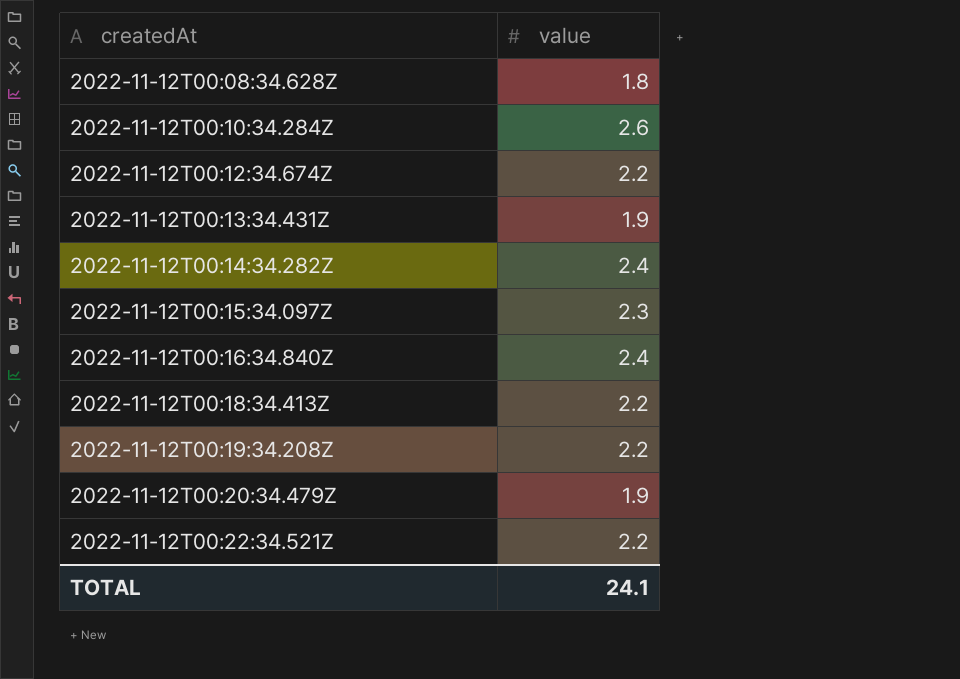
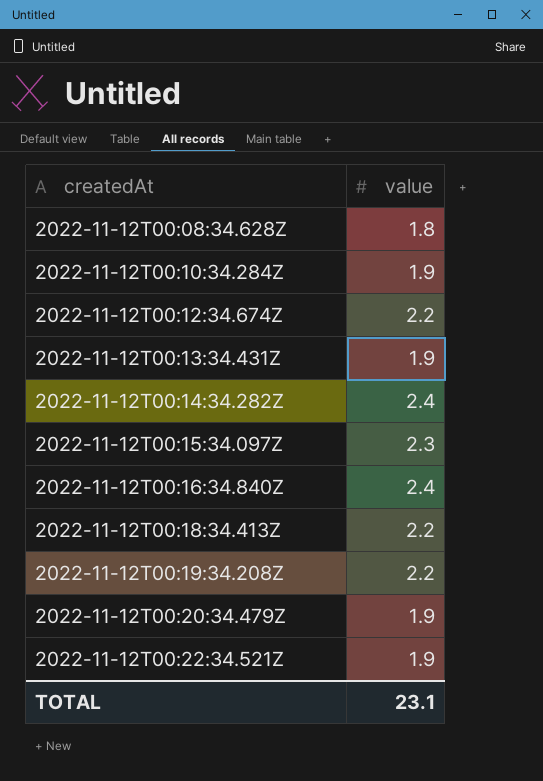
2022-11-12T00:10:34.284Z | value: 2.6 -> 1.9
2022-11-12T00:22:34.521Z | value: 2.2 -> 1.9
TOTAL | value: 24.1 -> 23.1

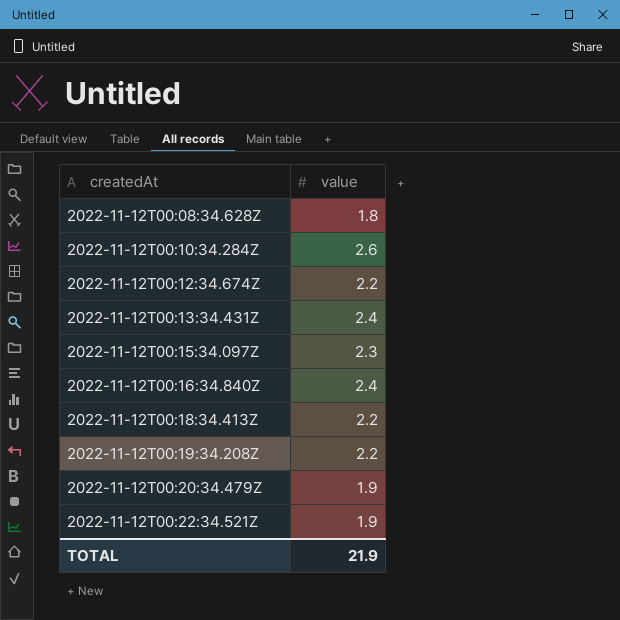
row 2022-11-12T00:14:34.282Z: 2.4 -> none
2022-11-12T00:10:34.284Z | value: 1.9 -> 2.6
2022-11-12T00:13:34.431Z | value: 1.9 -> 2.4
TOTAL | value: 23.1 -> 21.9

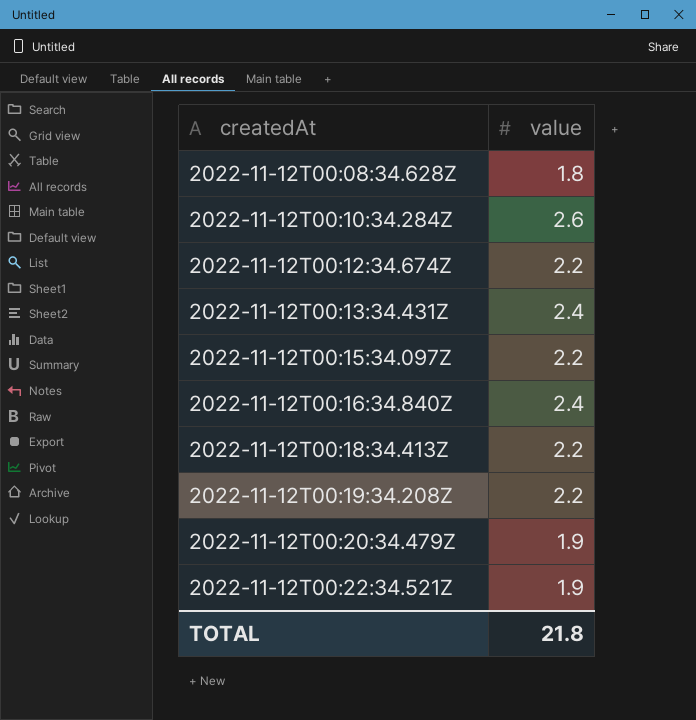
2022-11-12T00:15:34.097Z | value: 2.3 -> 2.2
TOTAL | value: 21.9 -> 21.8

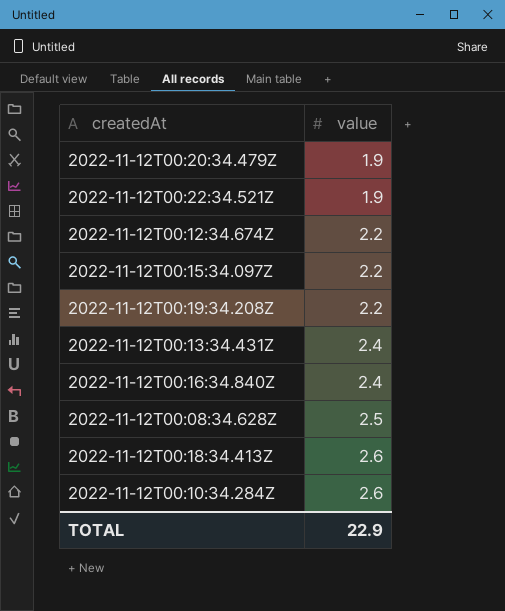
row order: createdAt ascending -> value ascending
2022-11-12T00:08:34.628Z | value: 1.8 -> 2.5
2022-11-12T00:18:34.413Z | value: 2.2 -> 2.6
TOTAL | value: 21.8 -> 22.9

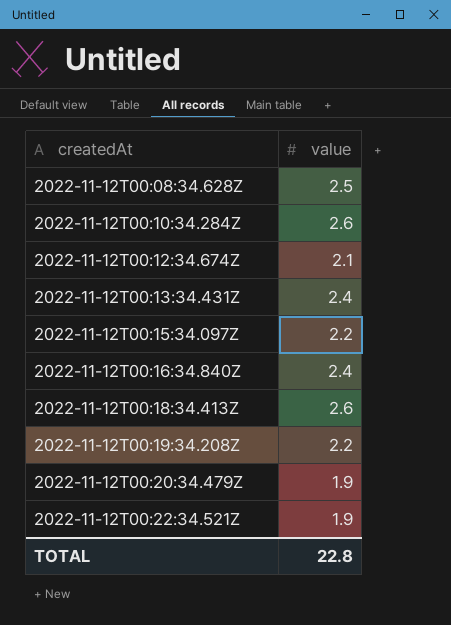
row order: value ascending -> createdAt ascending
2022-11-12T00:12:34.674Z | value: 2.2 -> 2.1
TOTAL | value: 22.9 -> 22.8

